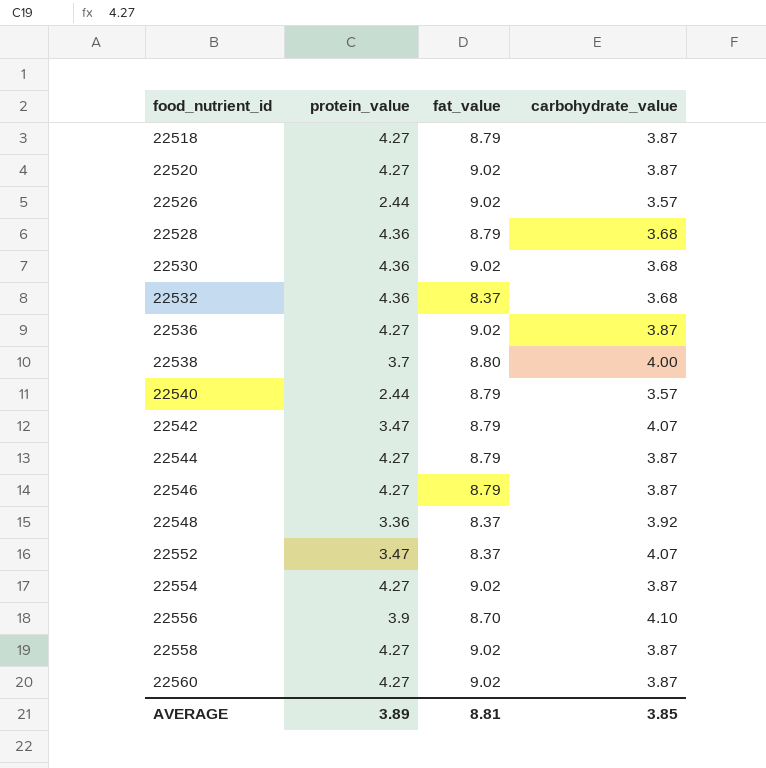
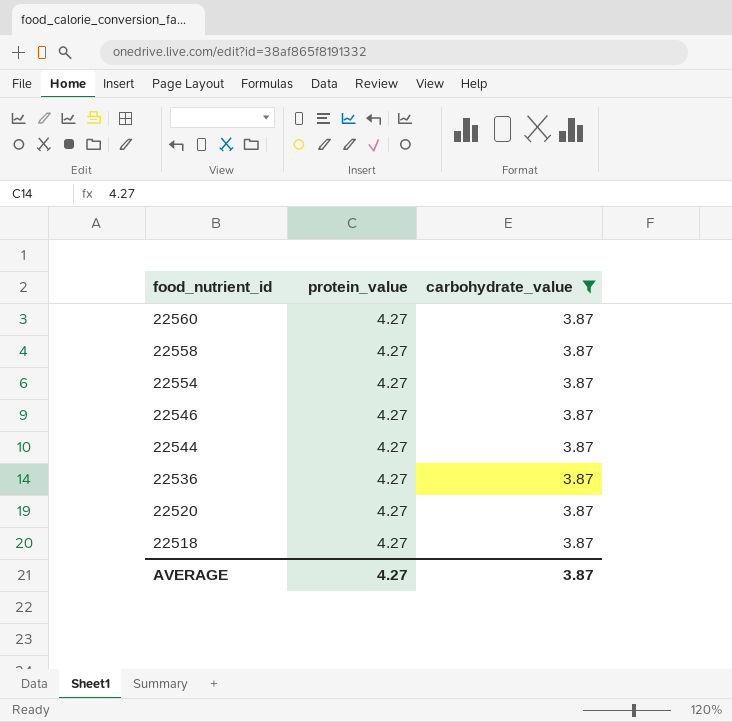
filter: none -> carbohydrate_value = 3.87
row order: food_nutrient_id ascending -> food_nutrient_id descending
column fat_value | position: 3 -> none
AVERAGE | protein_value: 3.89 -> 4.27
AVERAGE | carbohydrate_value: 3.85 -> 3.87

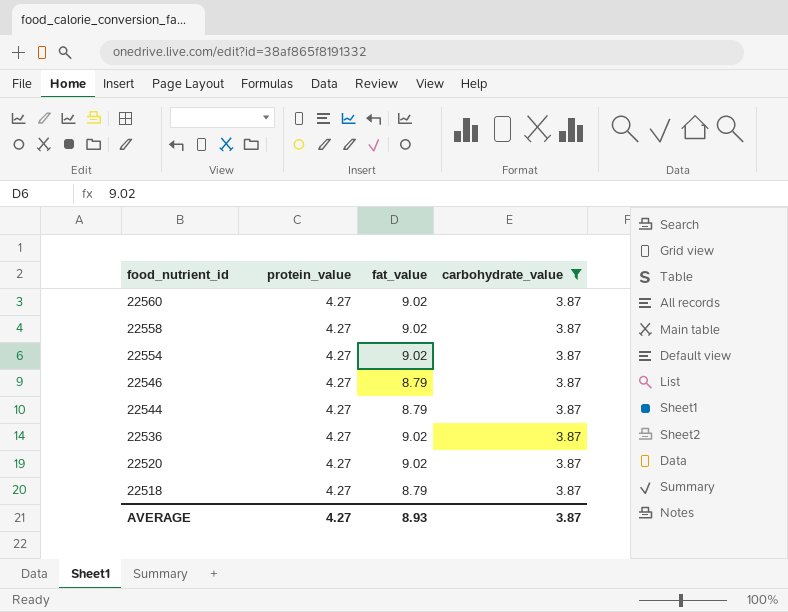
column fat_value | position: none -> 3

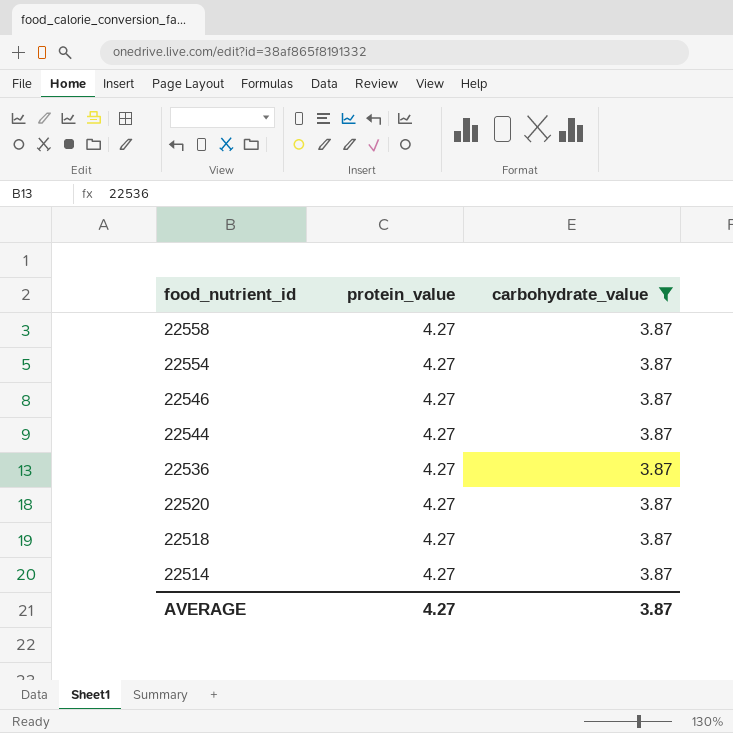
column fat_value | position: 3 -> none
row 22560: 4.27 | 9.02 | 3.87 -> none
row 22514: none -> 4.27 | 3.87

